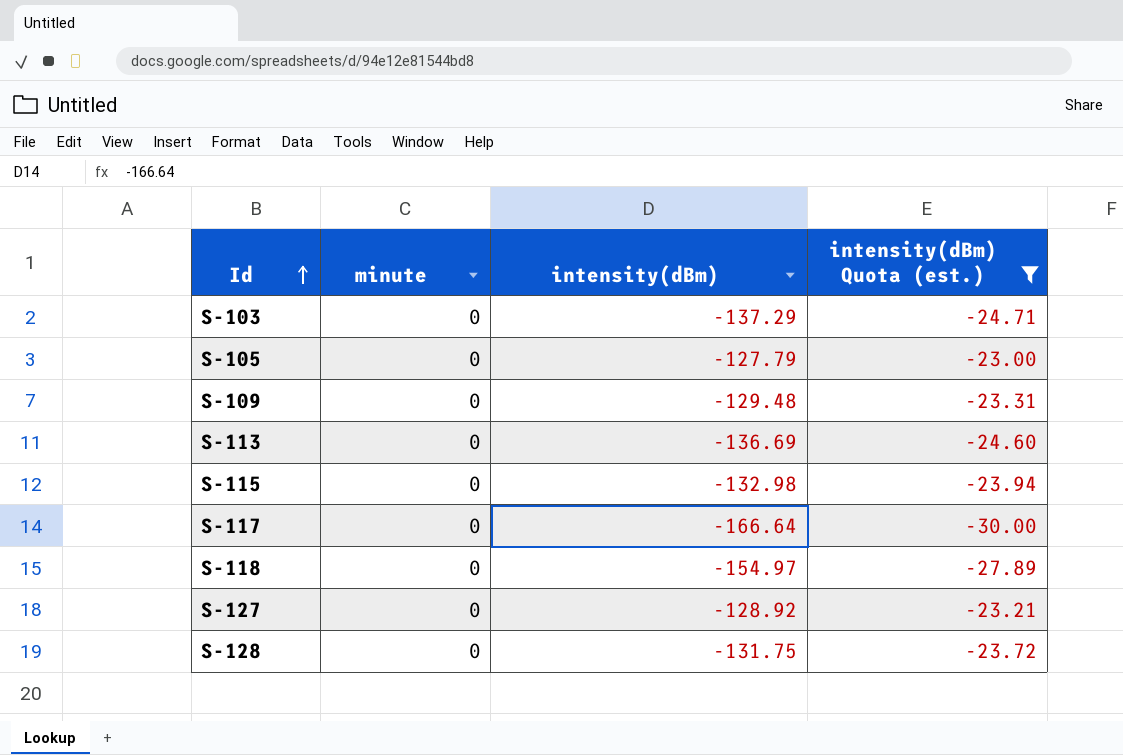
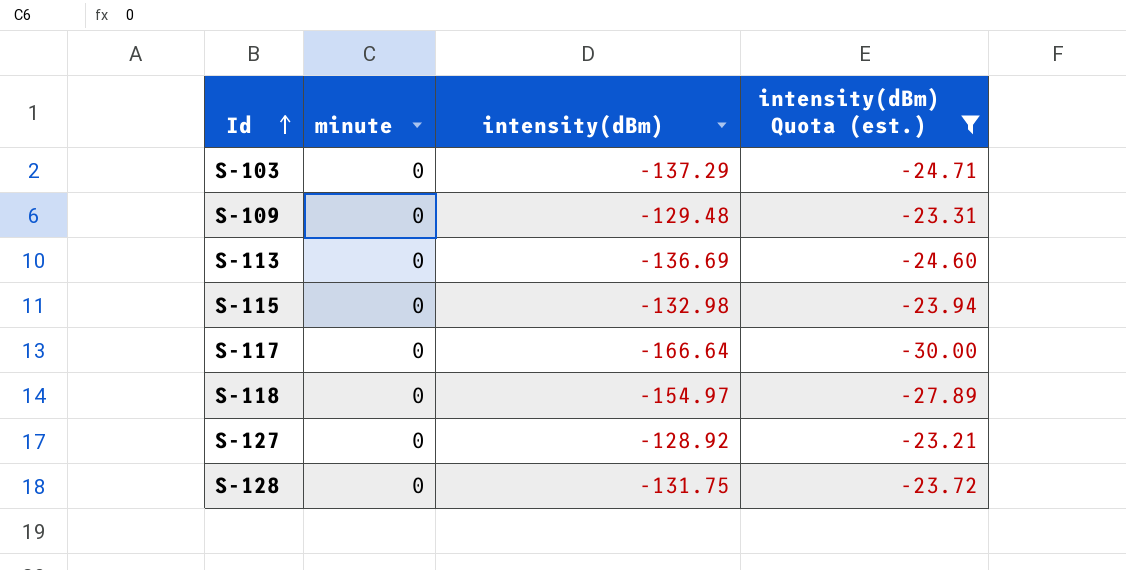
row S-105: 0 | -127.79 | -23.00 -> none

